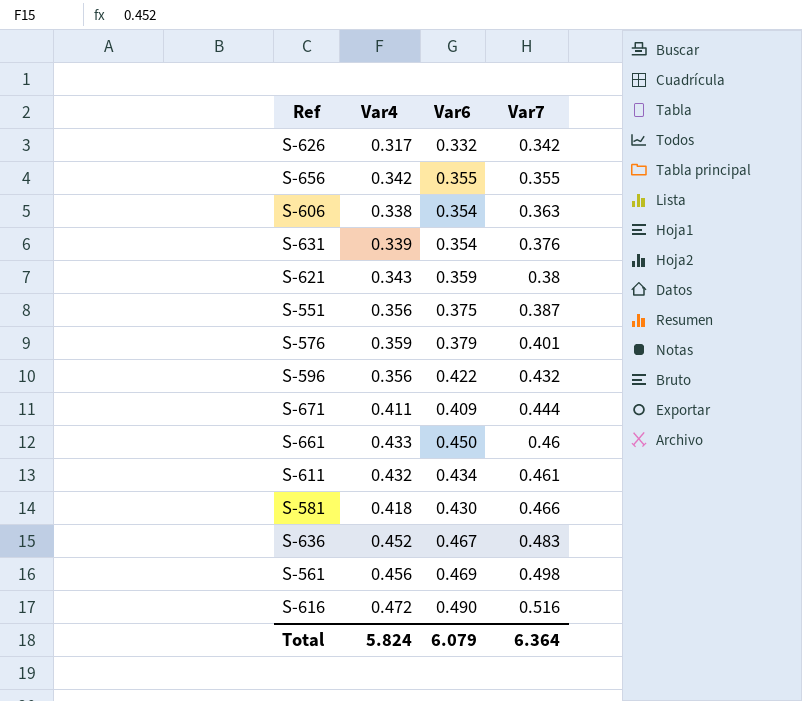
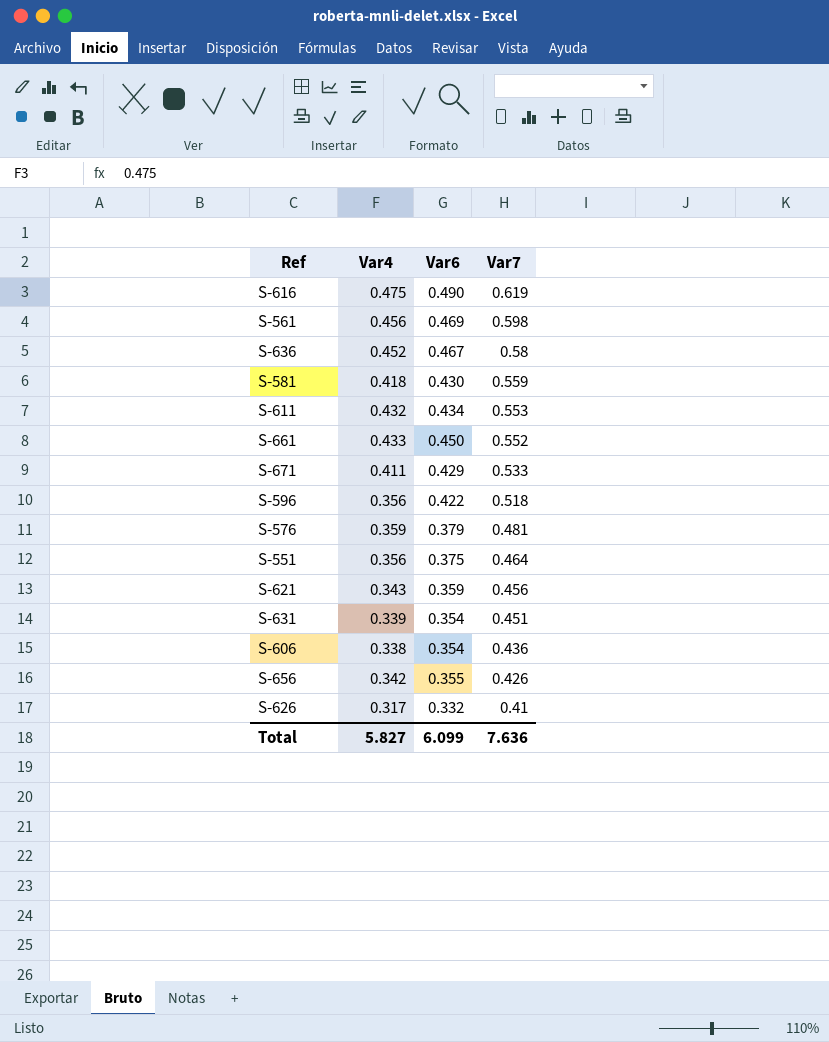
row order: Var7 ascending -> Var7 descending
S-616 | Var4: 0.472 -> 0.475
S-616 | Var7: 0.516 -> 0.619
S-561 | Var7: 0.498 -> 0.598
S-636 | Var7: 0.483 -> 0.58
S-581 | Var7: 0.466 -> 0.559
S-611 | Var7: 0.461 -> 0.553
S-661 | Var7: 0.46 -> 0.552
S-671 | Var6: 0.409 -> 0.429
S-671 | Var7: 0.444 -> 0.533
S-596 | Var7: 0.432 -> 0.518
S-576 | Var7: 0.401 -> 0.481
S-551 | Var7: 0.387 -> 0.464
S-621 | Var7: 0.38 -> 0.456
S-631 | Var7: 0.376 -> 0.451
S-606 | Var7: 0.363 -> 0.436
S-656 | Var7: 0.355 -> 0.426
S-626 | Var7: 0.342 -> 0.41
Total | Var4: 5.824 -> 5.827
Total | Var6: 6.079 -> 6.099
Total | Var7: 6.364 -> 7.636

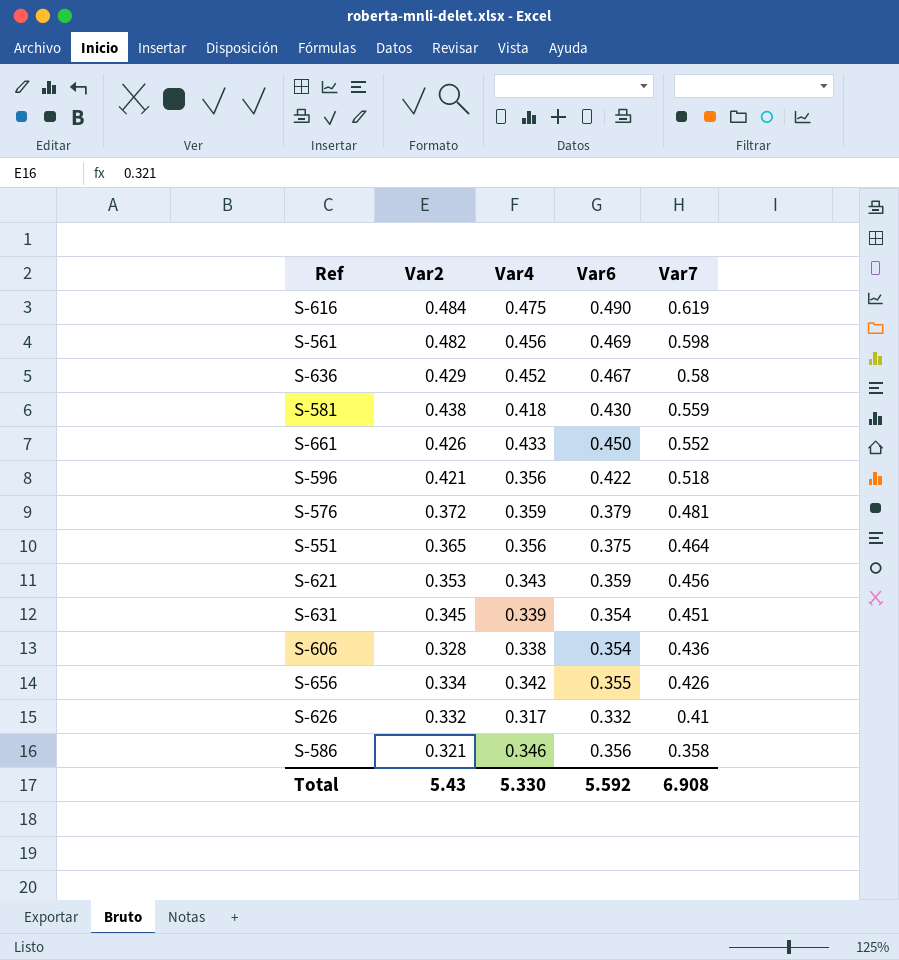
column Var2 | position: none -> 2
row S-611: 0.432 | 0.434 | 0.553 -> none
row S-671: 0.411 | 0.429 | 0.533 -> none
row S-586: none -> 0.321 | 0.346 | 0.356 | 0.358
Total | Var4: 5.827 -> 5.330
Total | Var6: 6.099 -> 5.592
Total | Var7: 7.636 -> 6.908

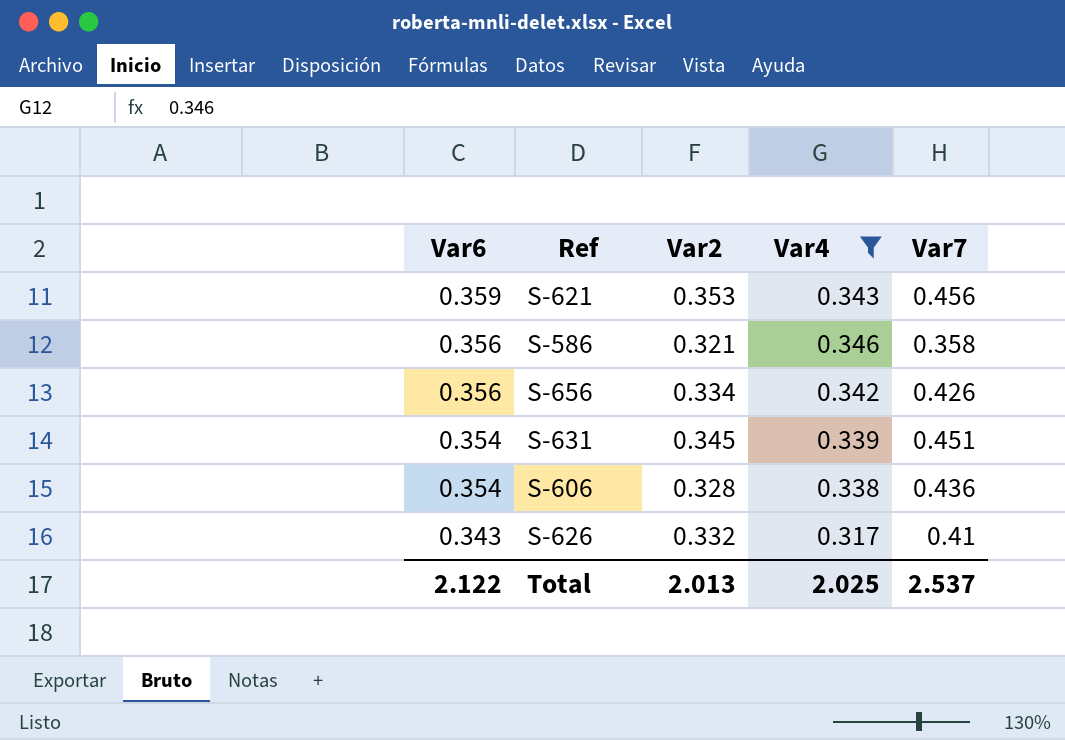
filter: none -> Var4 <= 0.346
row order: Var7 descending -> Var6 descending
column Var6 | position: 4 -> 1
S-656 | Var6: 0.355 -> 0.356
S-626 | Var6: 0.332 -> 0.343
Total | Var6: 5.592 -> 2.122
Total | Var2: 5.43 -> 2.013
Total | Var4: 5.330 -> 2.025
Total | Var7: 6.908 -> 2.537

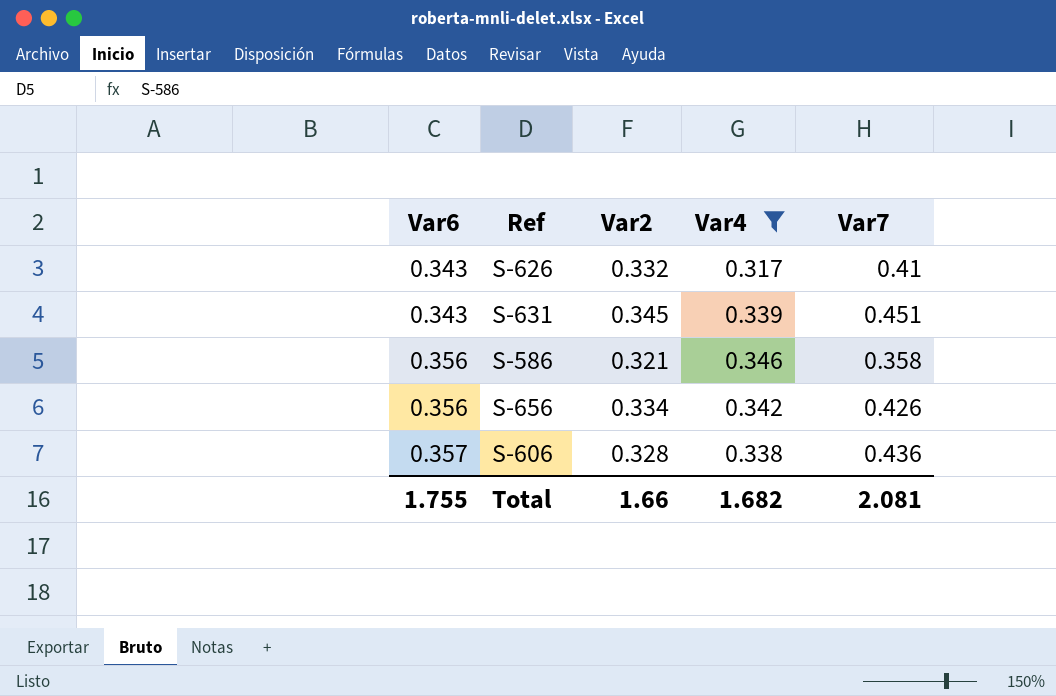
row order: Var6 descending -> Var6 ascending
row S-621: 0.359 | 0.353 | 0.343 | 0.456 -> none
S-631 | Var6: 0.354 -> 0.343
S-606 | Var6: 0.354 -> 0.357
Total | Var6: 2.122 -> 1.755
Total | Var2: 2.013 -> 1.66
Total | Var4: 2.025 -> 1.682
Total | Var7: 2.537 -> 2.081

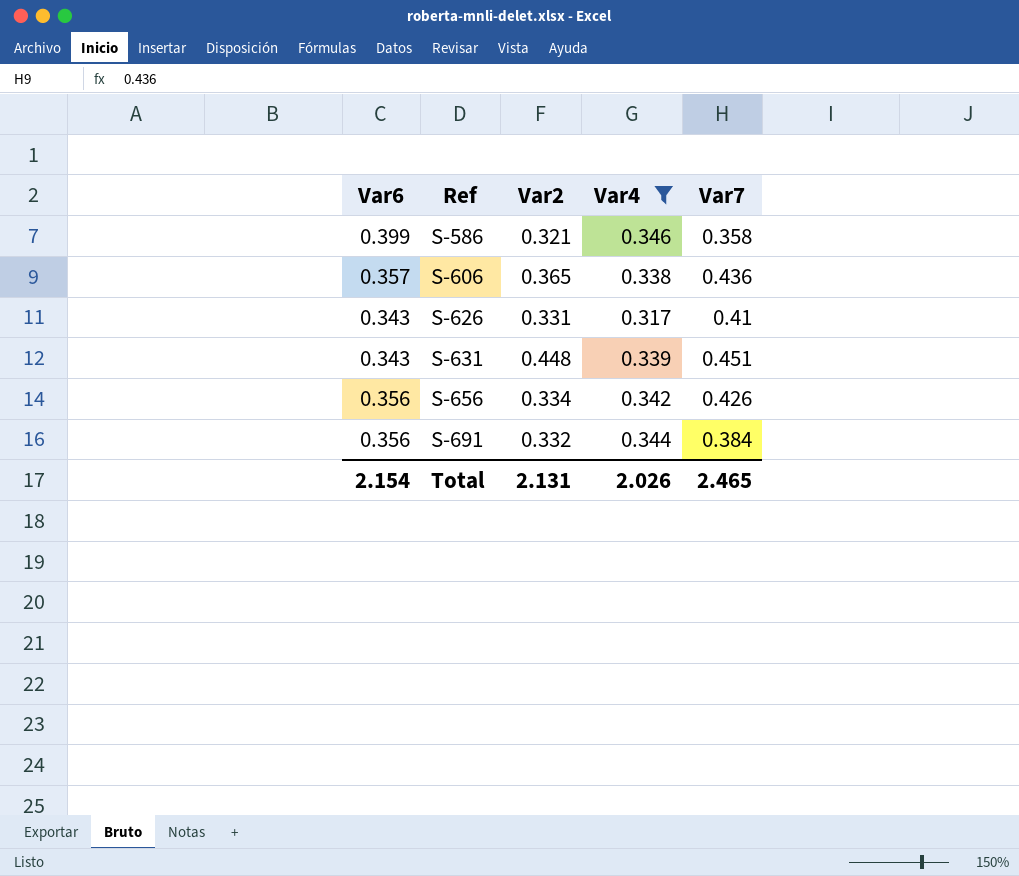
row order: Var6 ascending -> Ref ascending
S-586 | Var6: 0.356 -> 0.399
S-606 | Var2: 0.328 -> 0.365
S-626 | Var2: 0.332 -> 0.331
S-631 | Var2: 0.345 -> 0.448
row S-691: none -> 0.356 | 0.332 | 0.344 | 0.384
Total | Var6: 1.755 -> 2.154
Total | Var2: 1.66 -> 2.131
Total | Var4: 1.682 -> 2.026
Total | Var7: 2.081 -> 2.465

